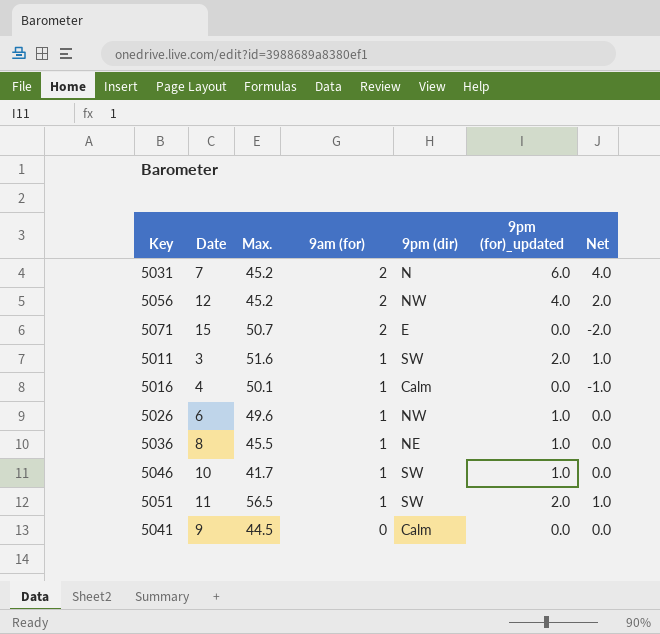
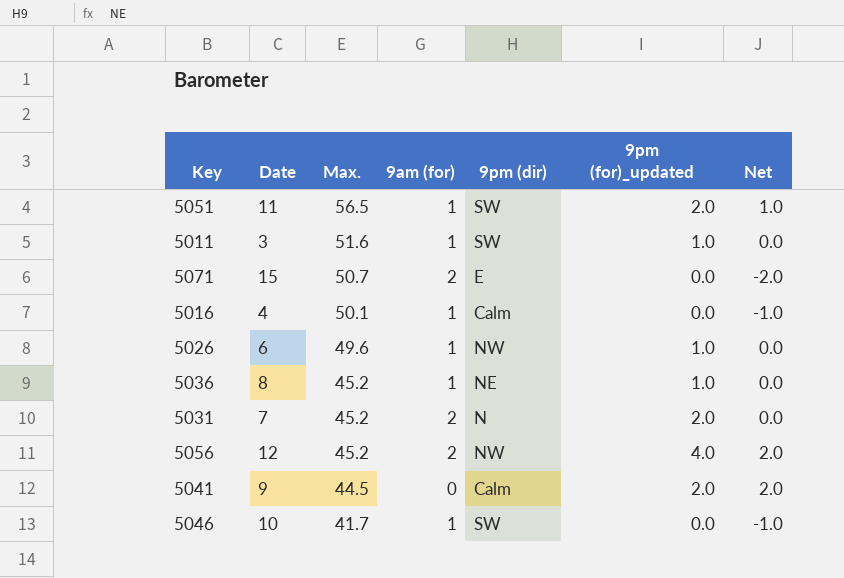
row order: 9am (for) descending -> Max. descending
5011 | 9pm (for)_updated: 2.0 -> 1.0
5011 | Net: 1.0 -> 0.0
5036 | Max.: 45.5 -> 45.2
5031 | 9pm (for)_updated: 6.0 -> 2.0
5031 | Net: 4.0 -> 0.0
5041 | 9pm (for)_updated: 0.0 -> 2.0
5041 | Net: 0.0 -> 2.0
5046 | 9pm (for)_updated: 1.0 -> 0.0
5046 | Net: 0.0 -> -1.0

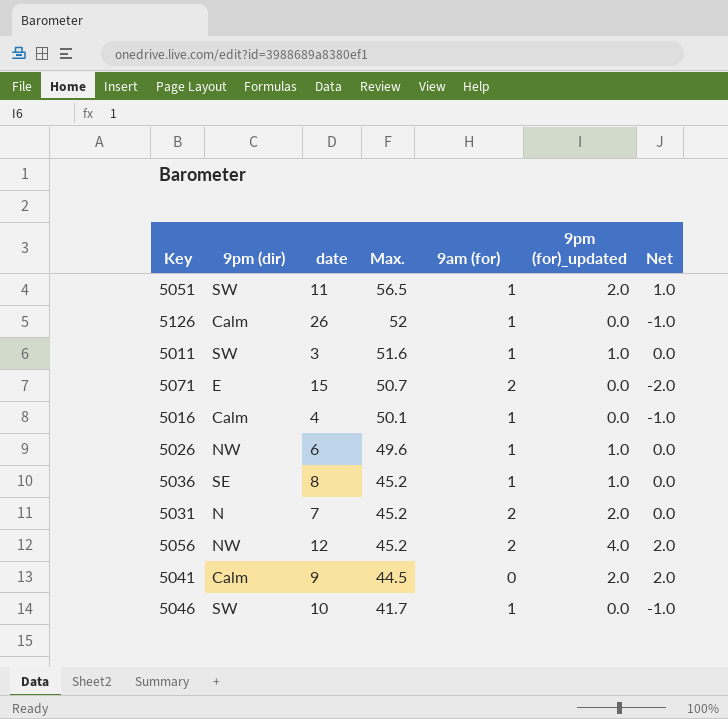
column 9pm (dir) | position: 5 -> 2
column name: Date -> date
row 5126: none -> Calm | 26 | 52 | 1 | 0.0 | -1.0
5036 | 9pm (dir): NE -> SE

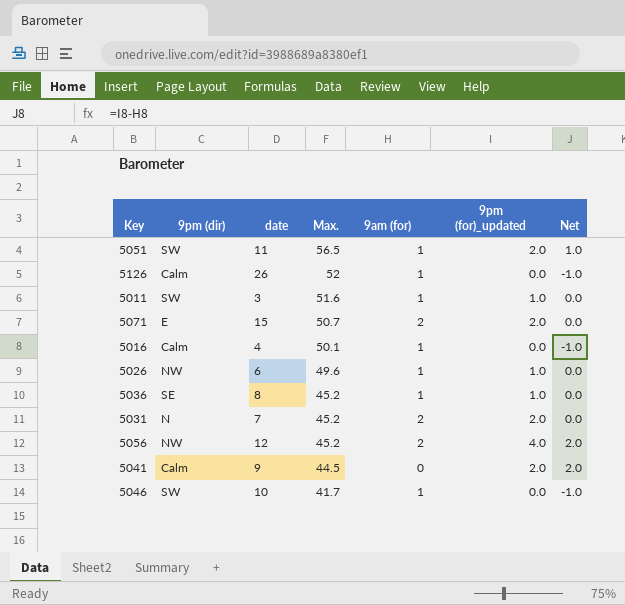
5071 | 9pm (for)_updated: 0.0 -> 2.0
5071 | Net: -2.0 -> 0.0

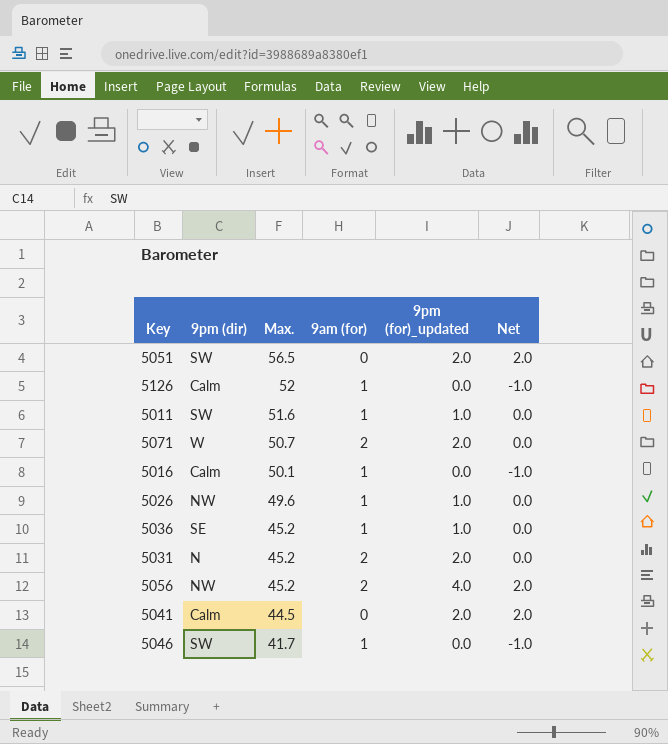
column date | position: 3 -> none
5051 | 9am (for): 1 -> 0
5051 | Net: 1.0 -> 2.0
5071 | 9pm (dir): E -> W

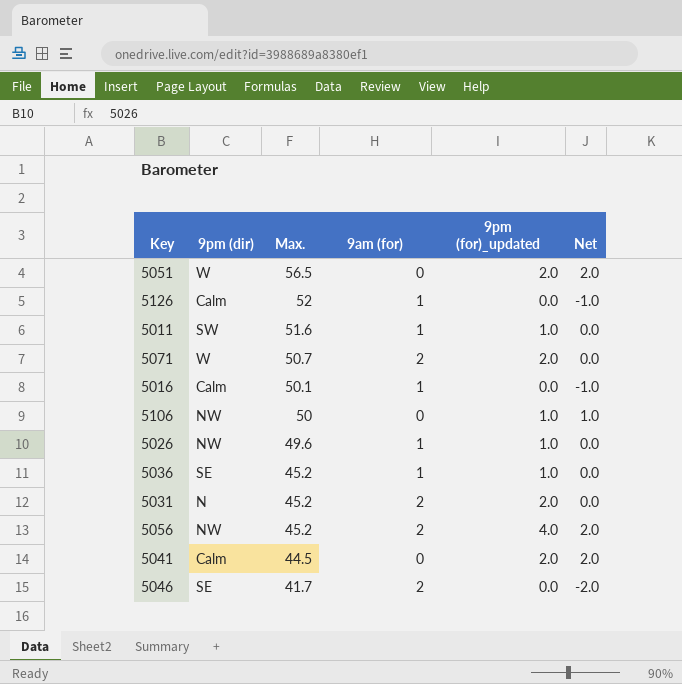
5051 | 9pm (dir): SW -> W
row 5106: none -> NW | 50 | 0 | 1.0 | 1.0
5046 | 9pm (dir): SW -> SE
5046 | 9am (for): 1 -> 2
5046 | Net: -1.0 -> -2.0

